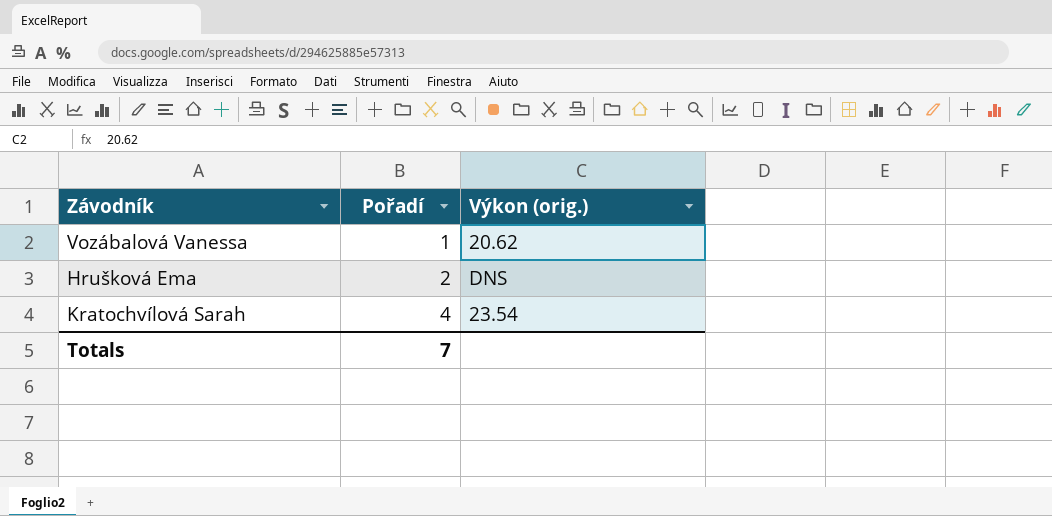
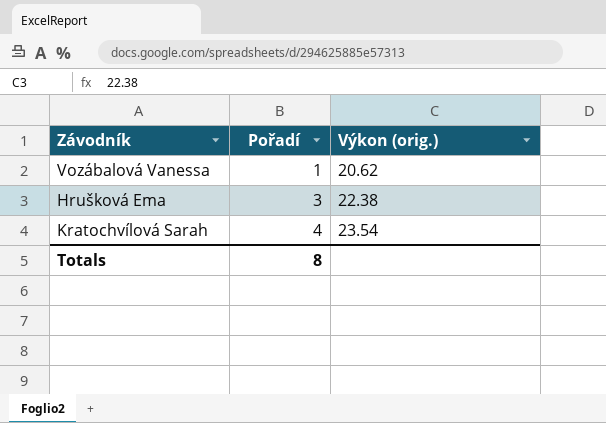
Hrušková Ema | Pořadí: 2 -> 3
Hrušková Ema | Výkon (orig.): DNS -> 22.38
Totals | Pořadí: 7 -> 8

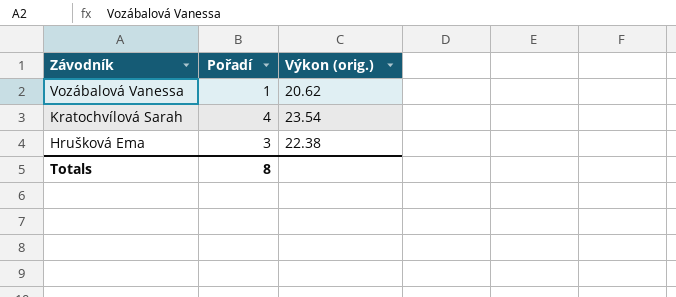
row order: Pořadí ascending -> Závodník descending

